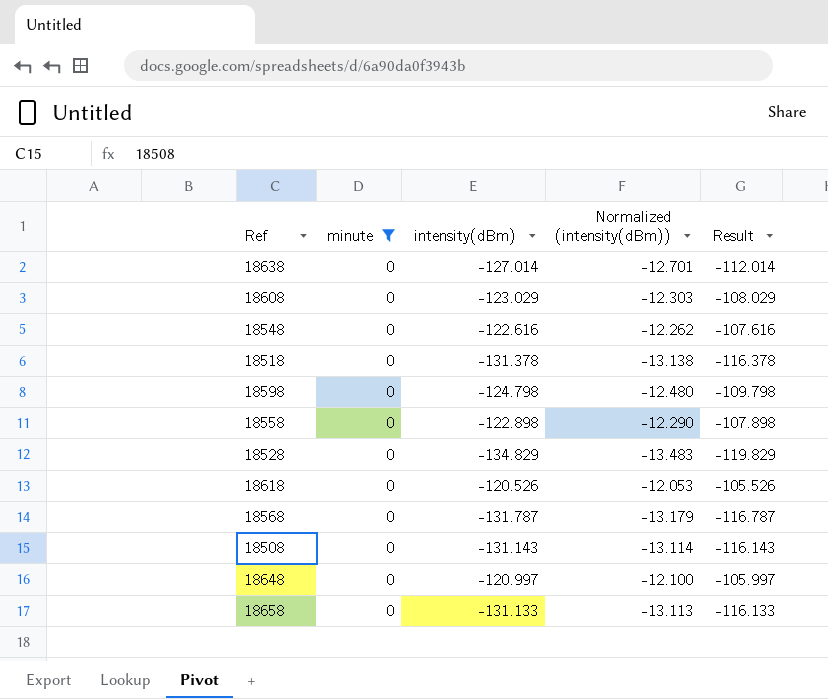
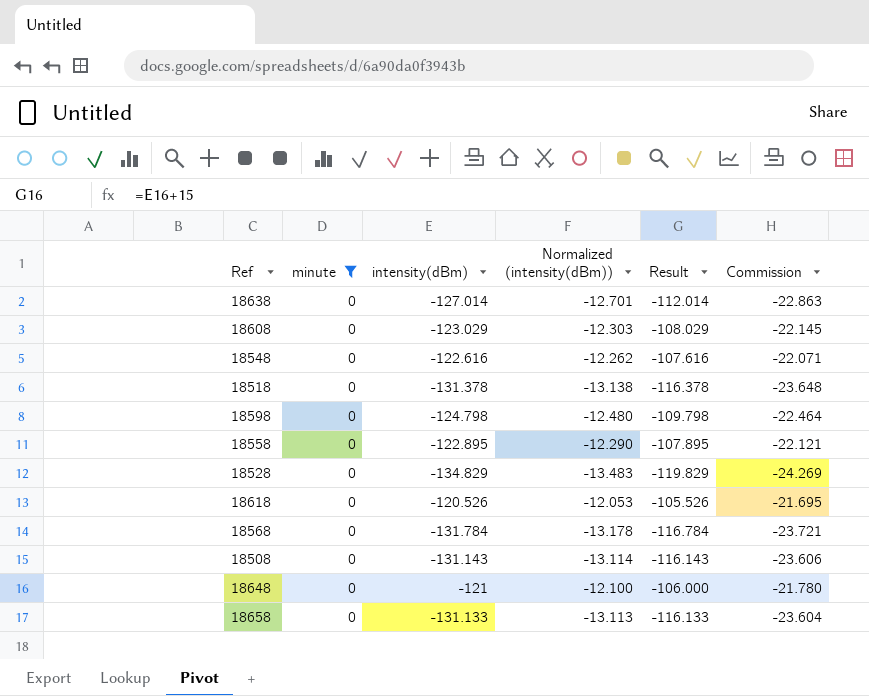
column Commission | formula: none -> [intensity(dBm)] * 0.18
18558 | intensity(dBm): -122.898 -> -122.895
18558 | Result: -107.898 -> -107.895
18568 | intensity(dBm): -131.787 -> -131.784
18568 | Normalized (intensity(dBm)): -13.179 -> -13.178
18568 | Result: -116.787 -> -116.784
18648 | intensity(dBm): -120.997 -> -121
18648 | Result: -105.997 -> -106.000

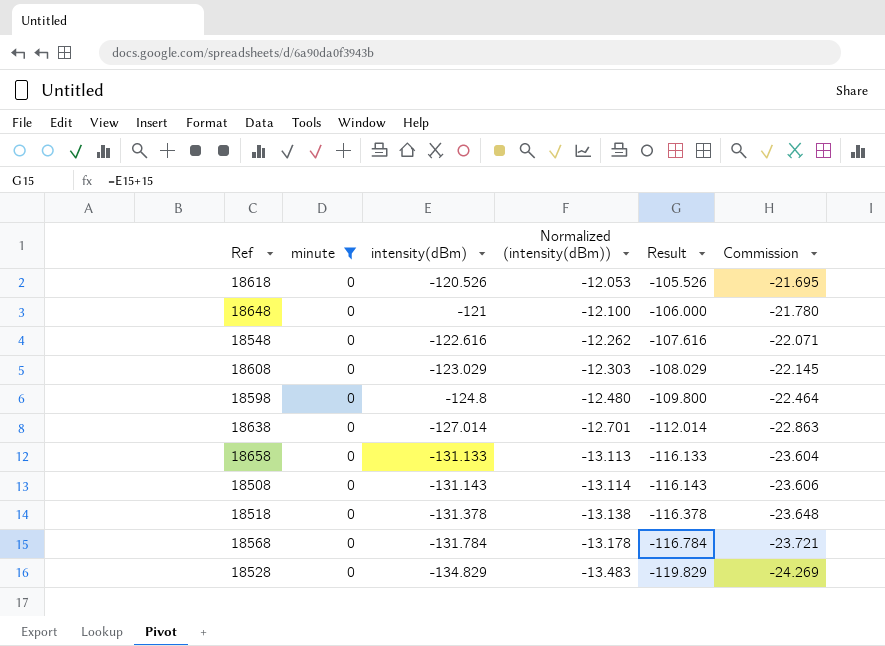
row order: none -> intensity(dBm) descending
row 18558: 0 | -122.895 | -12.290 | -107.895 | -22.121 -> none
18598 | intensity(dBm): -124.798 -> -124.8
18598 | Result: -109.798 -> -109.800

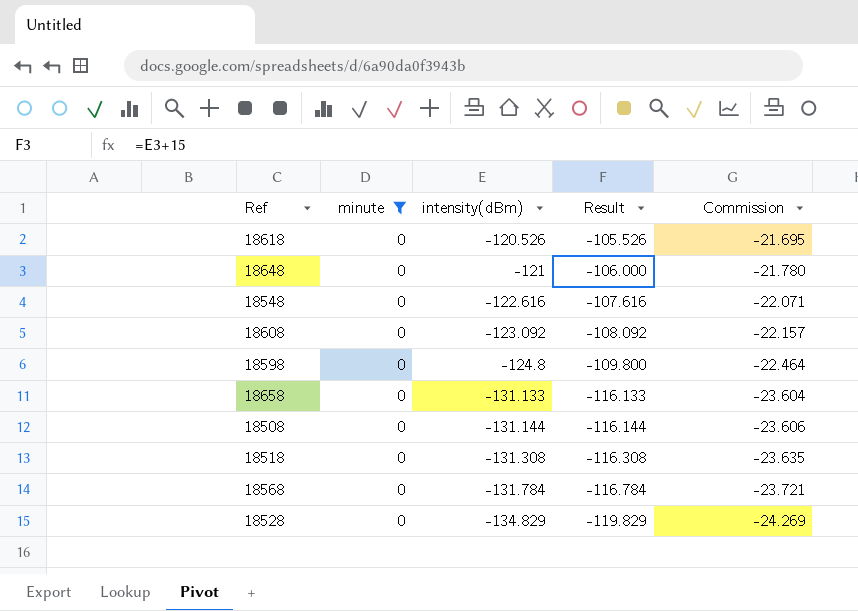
column Normalized (intensity(dBm)) | formula: [intensity(dBm)] * 0.1 -> none
row 18638: 0 | -127.014 | -12.701 | -112.014 | -22.863 -> none
18608 | intensity(dBm): -123.029 -> -123.092
18608 | Result: -108.029 -> -108.092
18608 | Commission: -22.145 -> -22.157
18508 | intensity(dBm): -131.143 -> -131.144
18508 | Result: -116.143 -> -116.144
18518 | intensity(dBm): -131.378 -> -131.308
18518 | Result: -116.378 -> -116.308
18518 | Commission: -23.648 -> -23.635

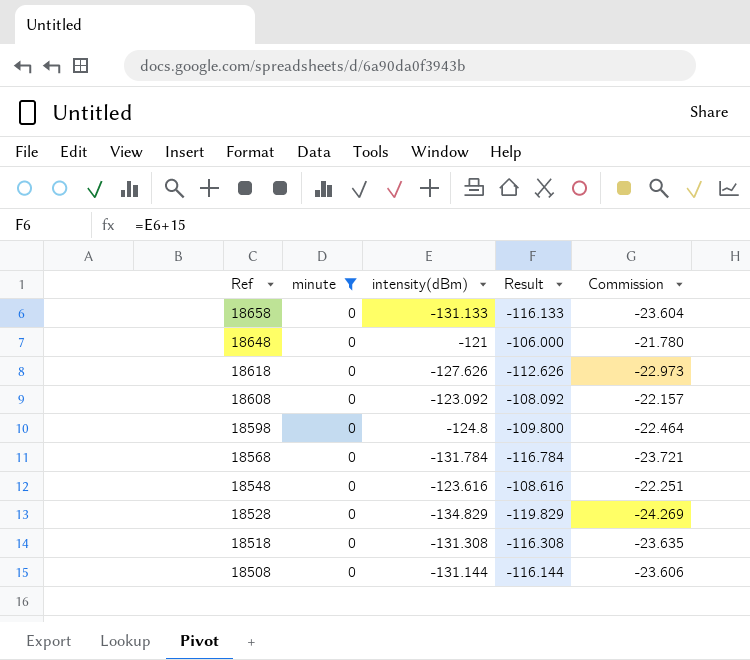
row order: intensity(dBm) descending -> Ref descending
18618 | intensity(dBm): -120.526 -> -127.626
18618 | Result: -105.526 -> -112.626
18618 | Commission: -21.695 -> -22.973
18548 | intensity(dBm): -122.616 -> -123.616
18548 | Result: -107.616 -> -108.616
18548 | Commission: -22.071 -> -22.251

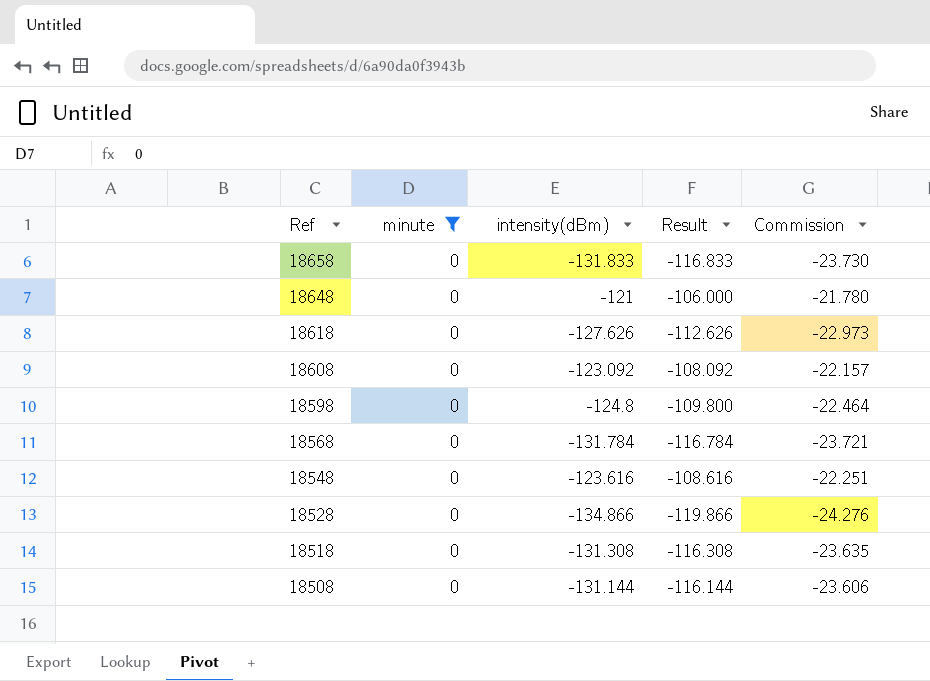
18658 | intensity(dBm): -131.133 -> -131.833
18658 | Result: -116.133 -> -116.833
18658 | Commission: -23.604 -> -23.730
18528 | intensity(dBm): -134.829 -> -134.866
18528 | Result: -119.829 -> -119.866
18528 | Commission: -24.269 -> -24.276

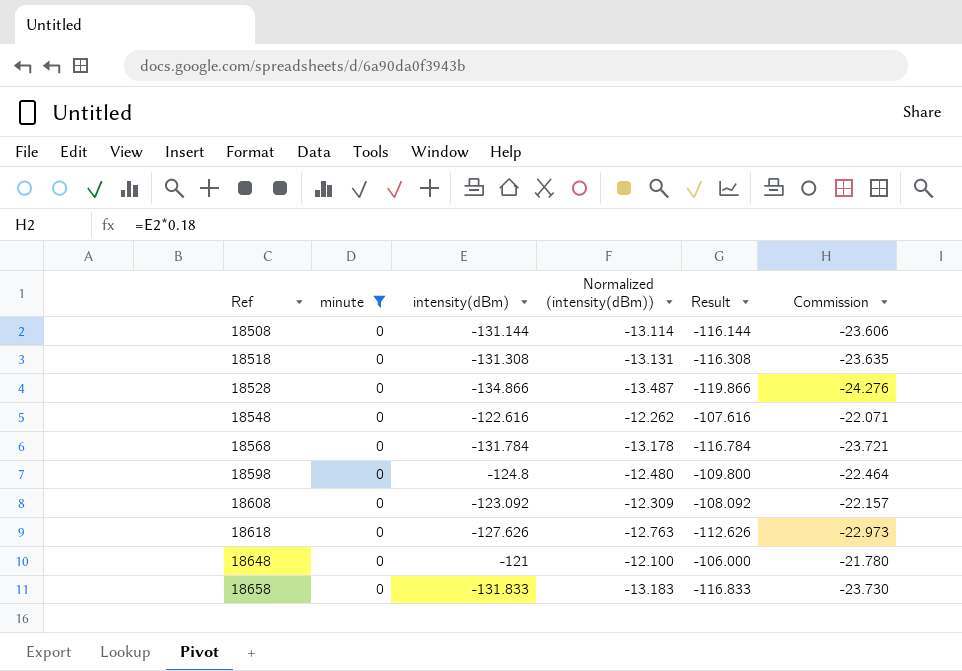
row order: Ref descending -> Ref ascending
column Normalized (intensity(dBm)) | formula: none -> [intensity(dBm)] * 0.1
18548 | intensity(dBm): -123.616 -> -122.616
18548 | Result: -108.616 -> -107.616
18548 | Commission: -22.251 -> -22.071

